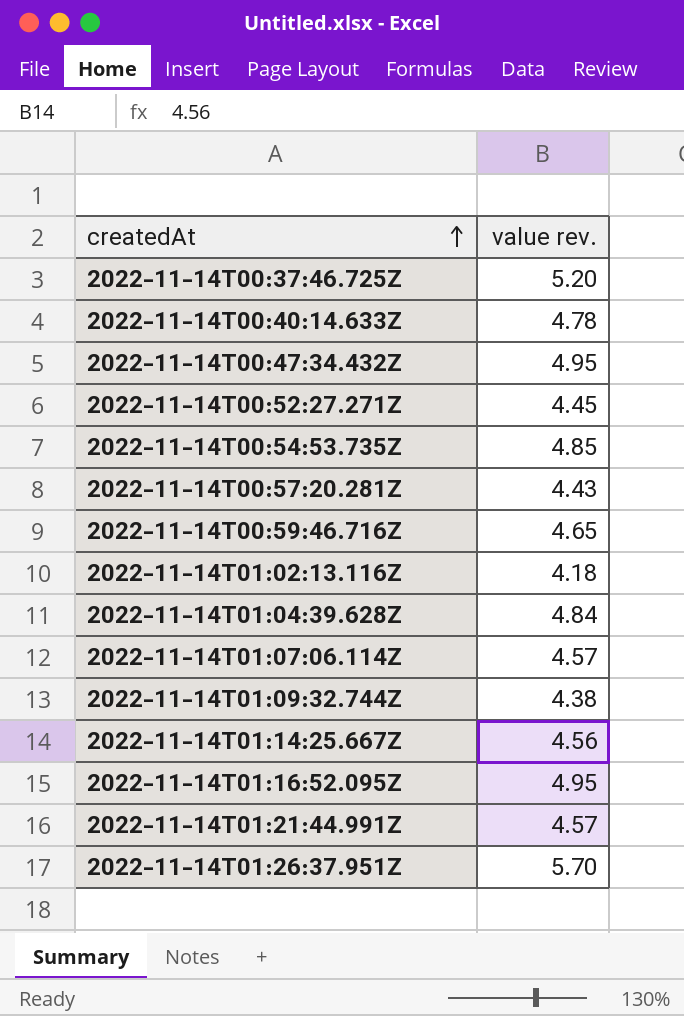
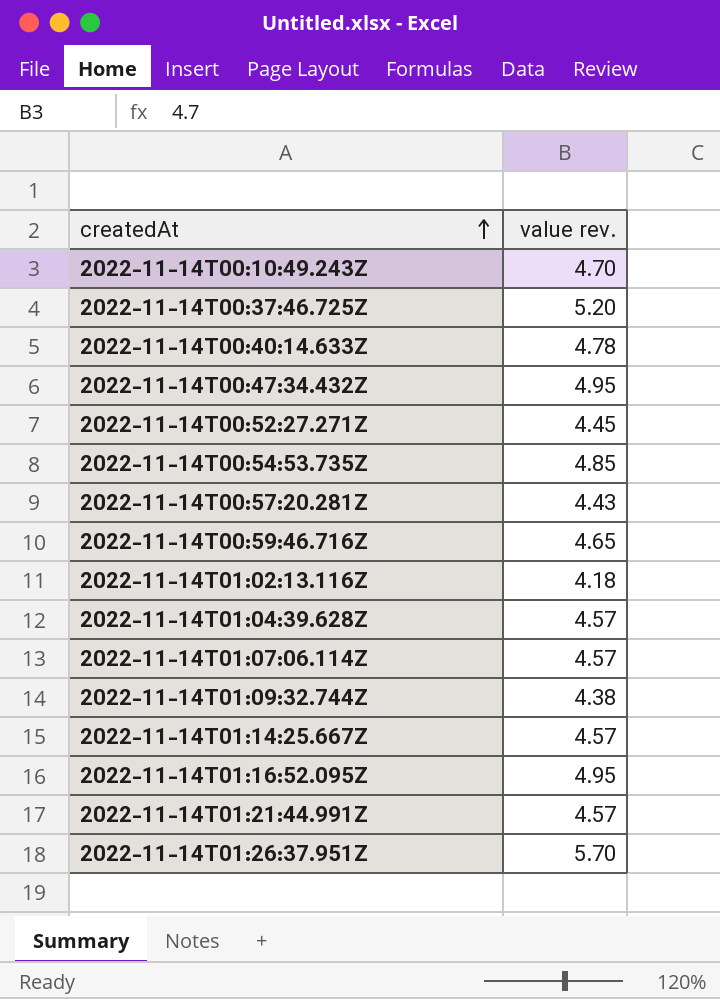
row 2022-11-14T00:10:49.243Z: none -> 4.70
2022-11-14T01:04:39.628Z | value rev.: 4.84 -> 4.57
2022-11-14T01:14:25.667Z | value rev.: 4.56 -> 4.57

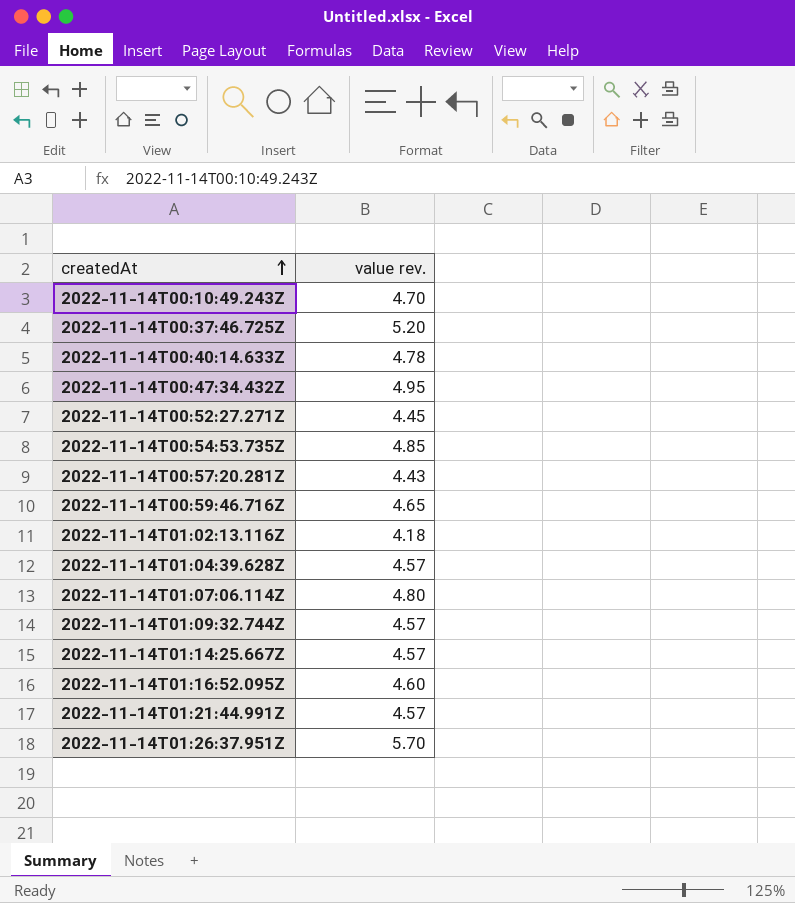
2022-11-14T01:07:06.114Z | value rev.: 4.57 -> 4.80
2022-11-14T01:09:32.744Z | value rev.: 4.38 -> 4.57
2022-11-14T01:16:52.095Z | value rev.: 4.95 -> 4.60

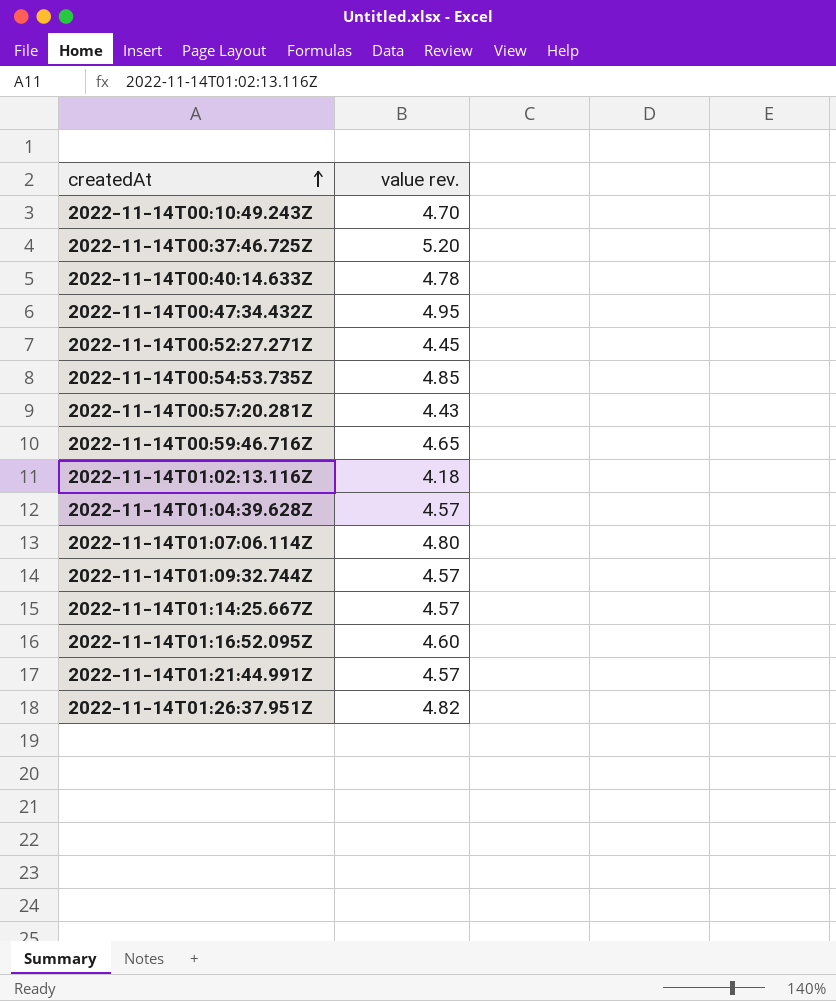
2022-11-14T01:26:37.951Z | value rev.: 5.70 -> 4.82

